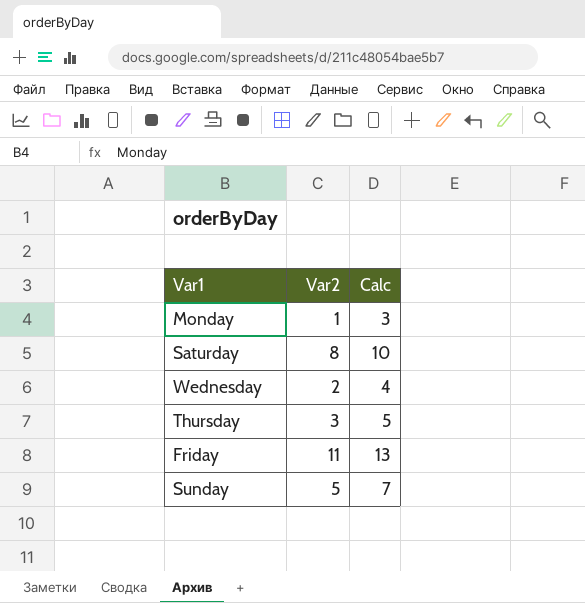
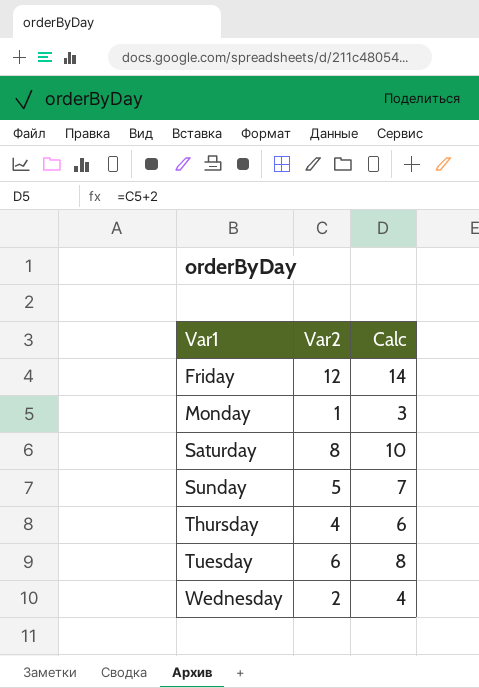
row order: none -> Var1 ascending
Friday | Var2: 11 -> 12
Friday | Calc: 13 -> 14
Thursday | Var2: 3 -> 4
Thursday | Calc: 5 -> 6
row Tuesday: none -> 6 | 8

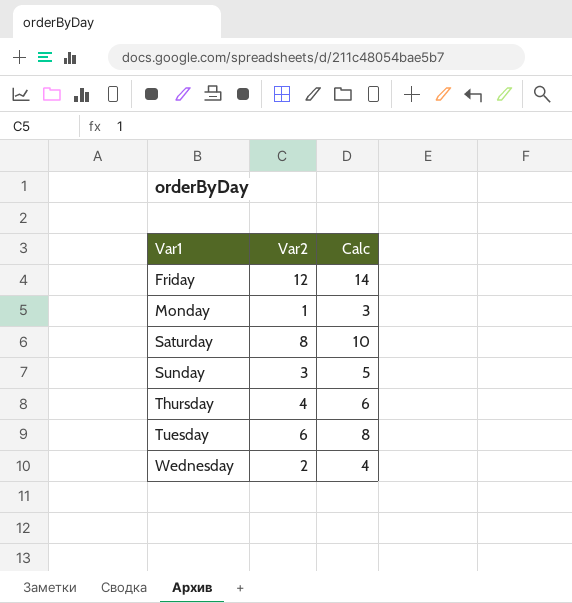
Sunday | Var2: 5 -> 3
Sunday | Calc: 7 -> 5

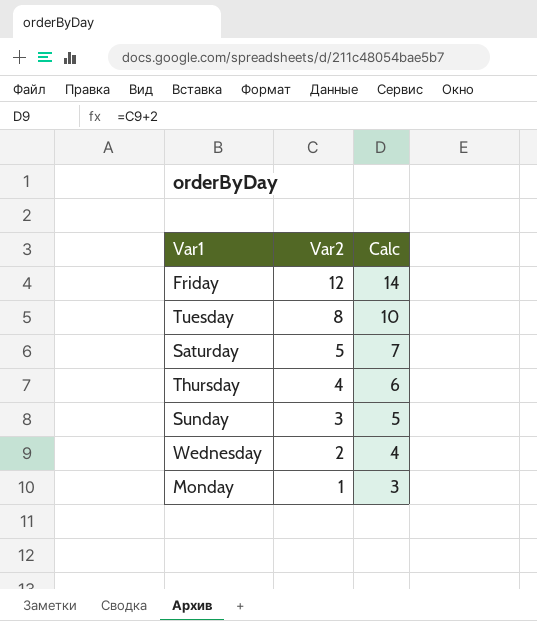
row order: Var1 ascending -> Var2 descending
Tuesday | Var2: 6 -> 8
Tuesday | Calc: 8 -> 10
Saturday | Var2: 8 -> 5
Saturday | Calc: 10 -> 7

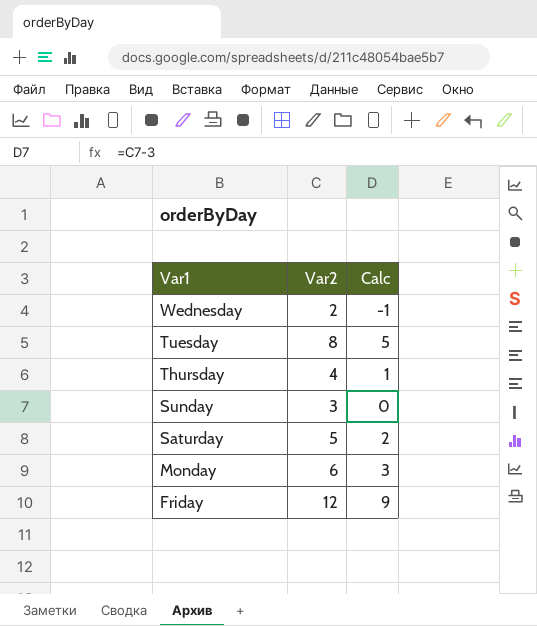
row order: Var2 descending -> Var1 descending
column Calc | formula: [Var2] + 2 -> [Var2] - 3
Monday | Var2: 1 -> 6

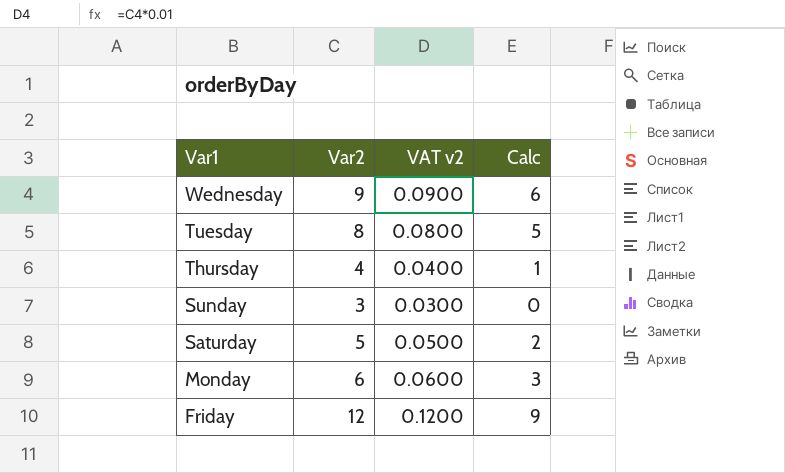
column VAT v2 | formula: none -> [Var2] * 0.01
Wednesday | Var2: 2 -> 9
Wednesday | Calc: -1 -> 6

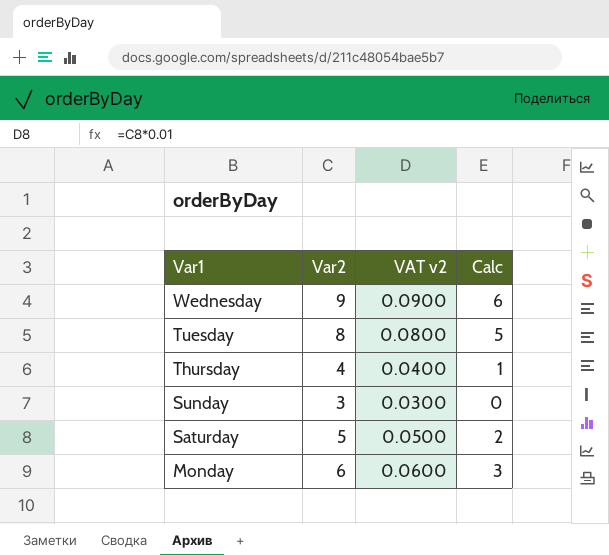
row Friday: 12 | 0.1200 | 9 -> none

